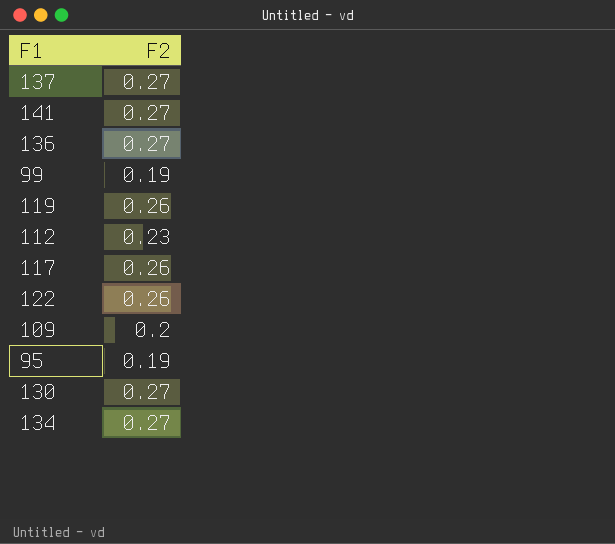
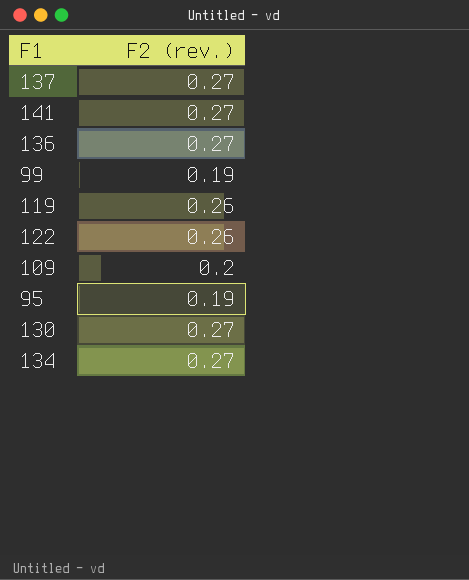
column name: F2 -> F2 (rev.)
row 112: 0.23 -> none
row 117: 0.26 -> none

